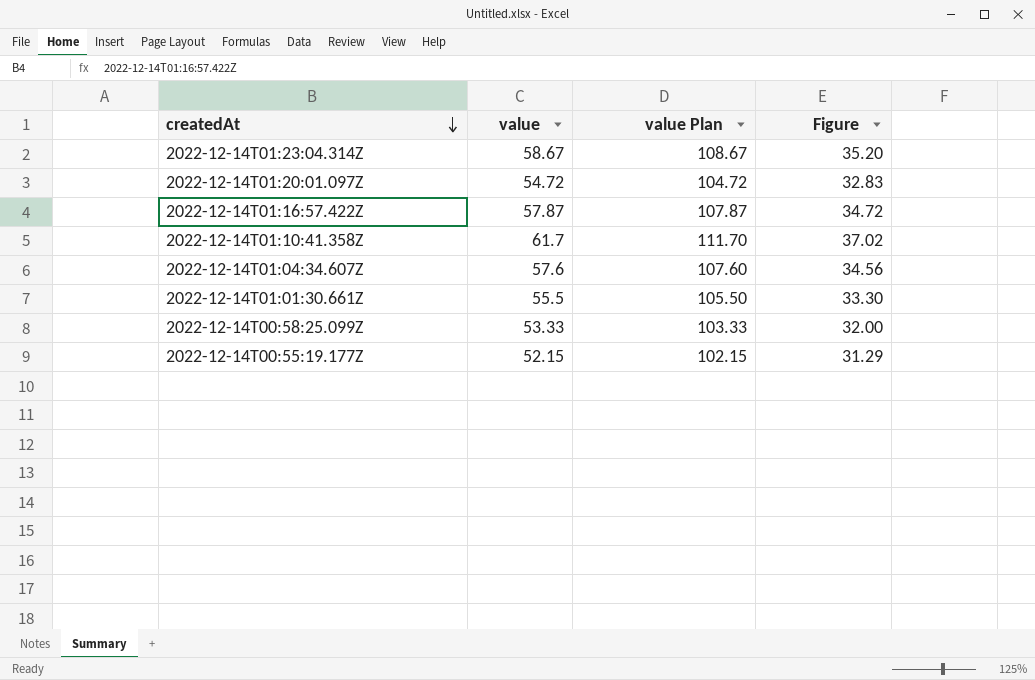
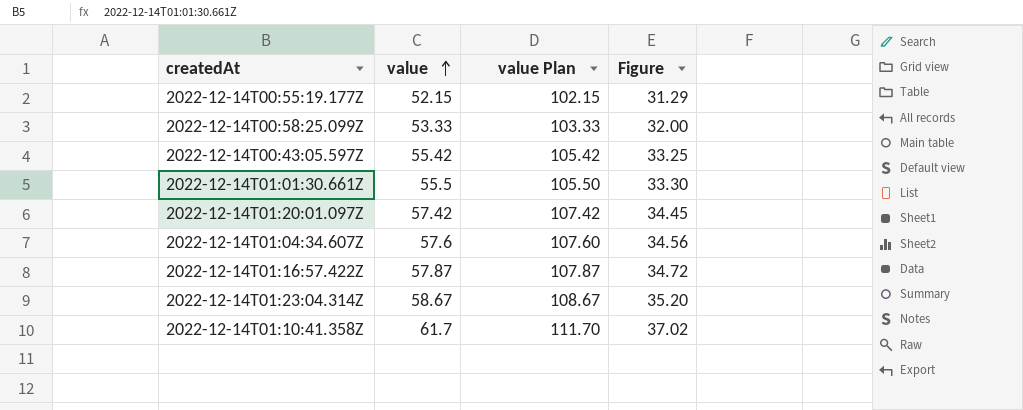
row order: createdAt descending -> value ascending
row 2022-12-14T00:43:05.597Z: none -> 55.42 | 105.42 | 33.25
2022-12-14T01:20:01.097Z | value: 54.72 -> 57.42
2022-12-14T01:20:01.097Z | value Plan: 104.72 -> 107.42
2022-12-14T01:20:01.097Z | Figure: 32.83 -> 34.45

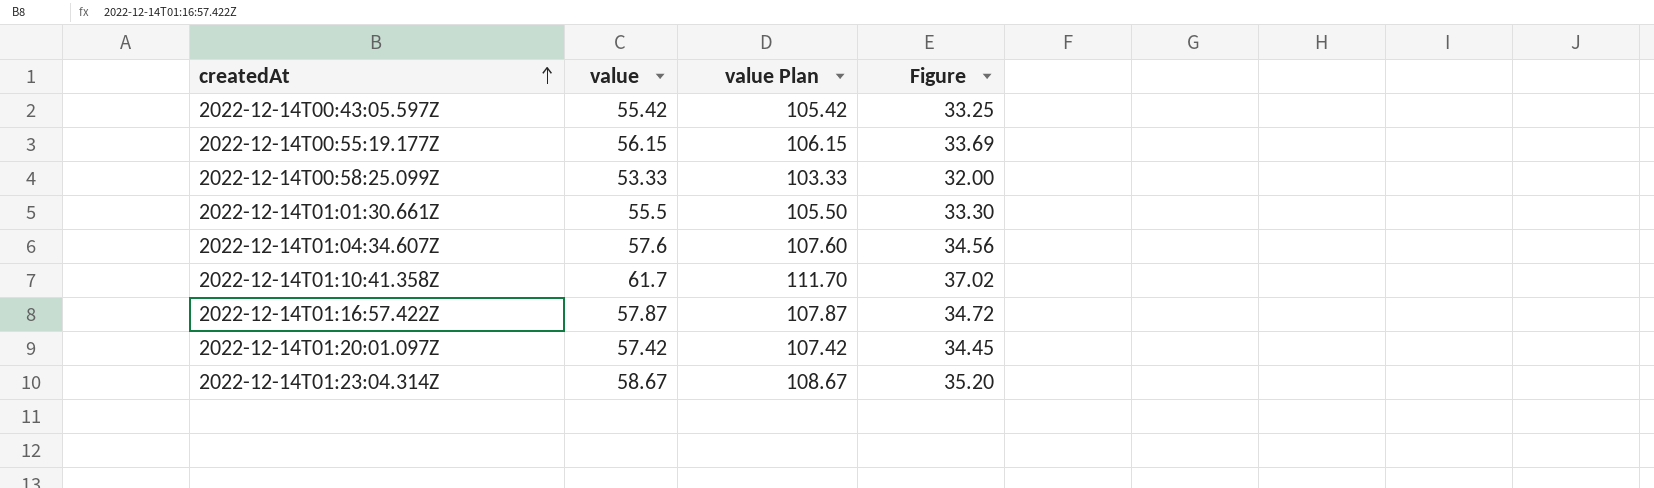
row order: value ascending -> createdAt ascending
2022-12-14T00:55:19.177Z | value: 52.15 -> 56.15
2022-12-14T00:55:19.177Z | value Plan: 102.15 -> 106.15
2022-12-14T00:55:19.177Z | Figure: 31.29 -> 33.69

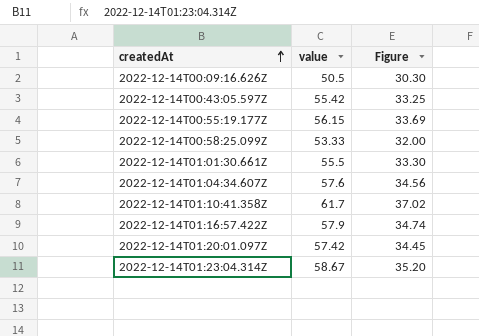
column value Plan | formula: [value] + 50 -> none
row 2022-12-14T00:09:16.626Z: none -> 50.5 | 30.30
2022-12-14T01:16:57.422Z | value: 57.87 -> 57.9
2022-12-14T01:16:57.422Z | Figure: 34.72 -> 34.74

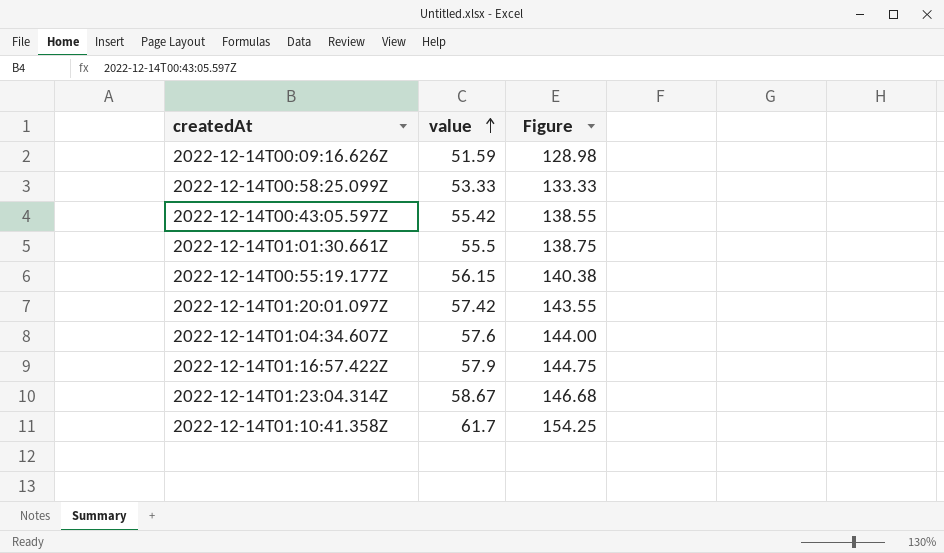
row order: createdAt ascending -> value ascending
column Figure | formula: [value] * 0.6 -> [value] * 2.5
2022-12-14T00:09:16.626Z | value: 50.5 -> 51.59

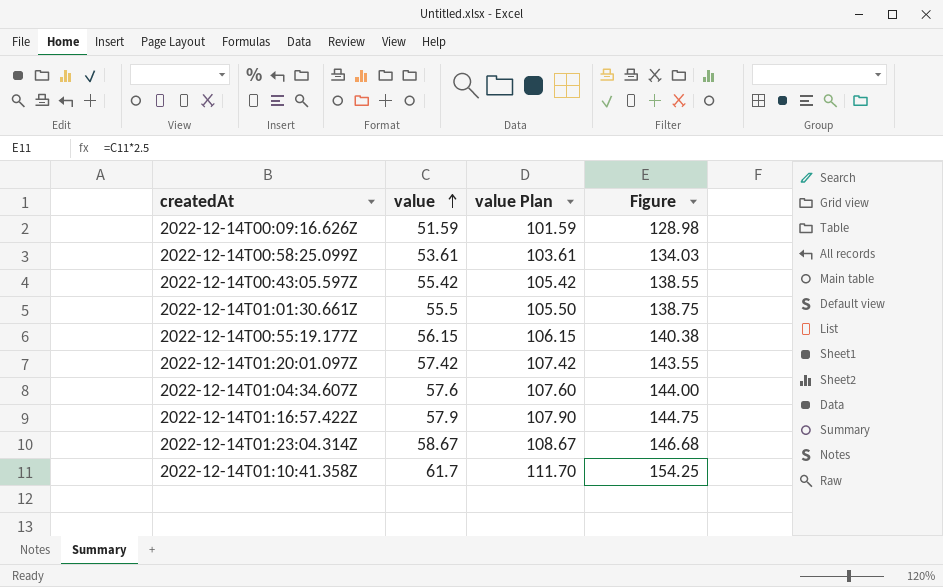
column value Plan | formula: none -> [value] + 50
2022-12-14T00:58:25.099Z | value: 53.33 -> 53.61
2022-12-14T00:58:25.099Z | Figure: 133.33 -> 134.03

